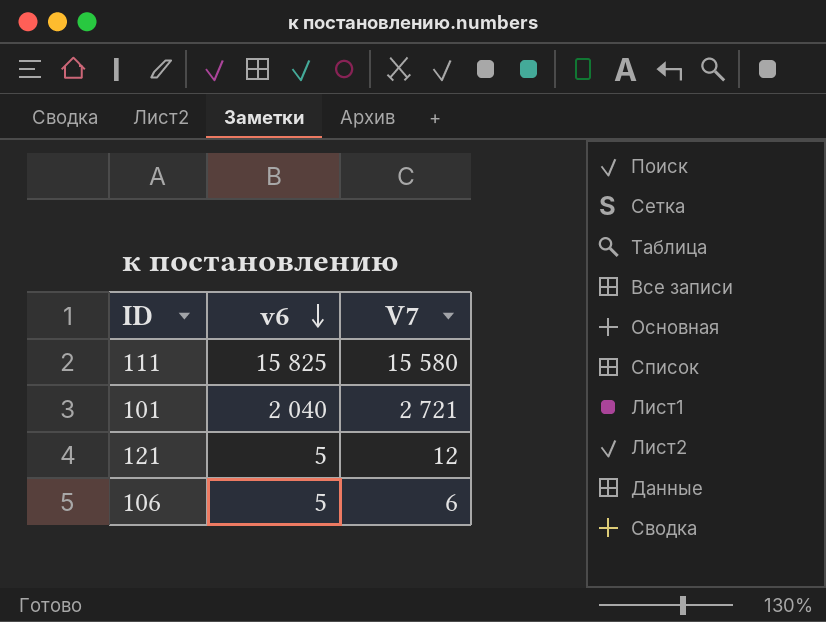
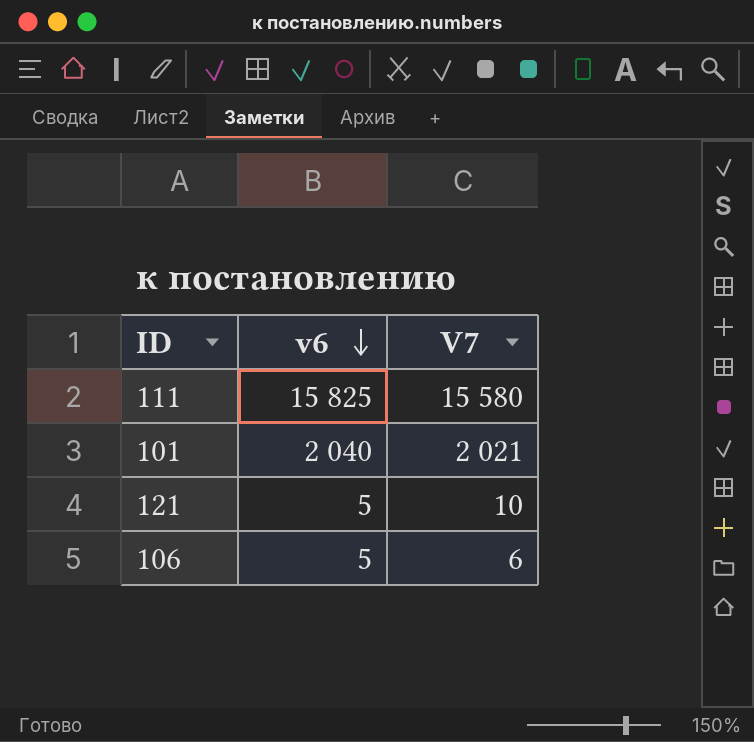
101 | V7: 2 721 -> 2 021
121 | V7: 12 -> 10

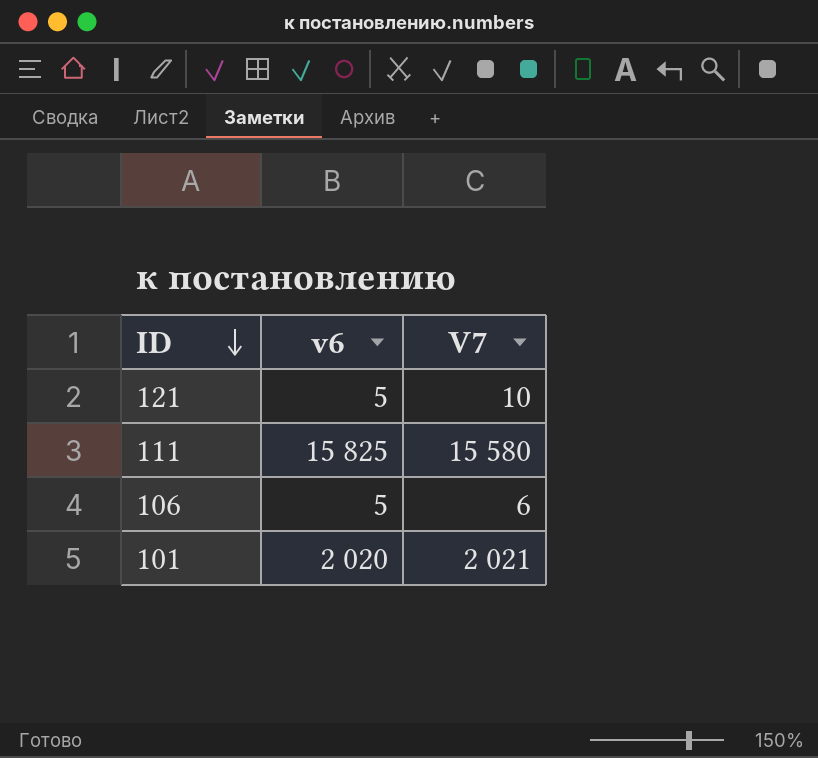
row order: v6 descending -> ID descending
101 | v6: 2 040 -> 2 020

